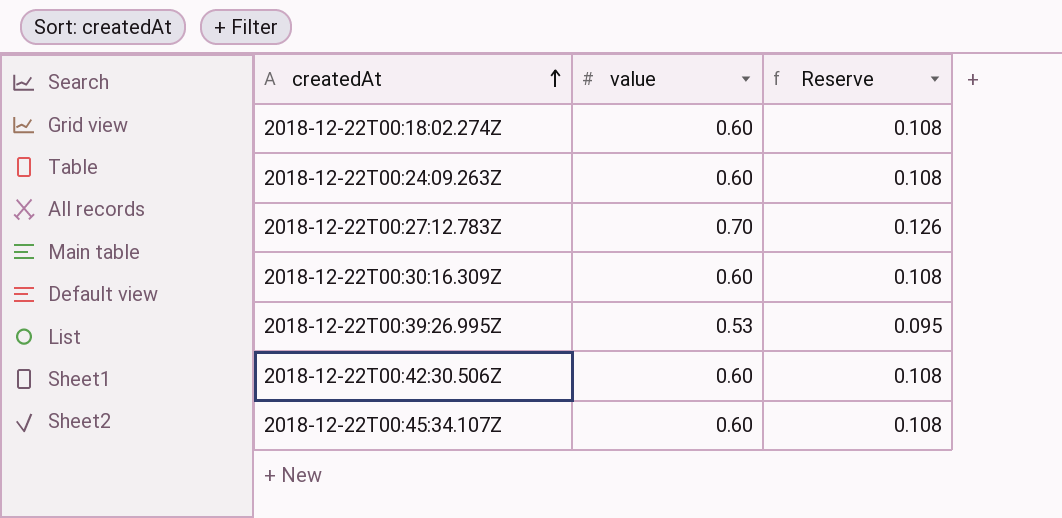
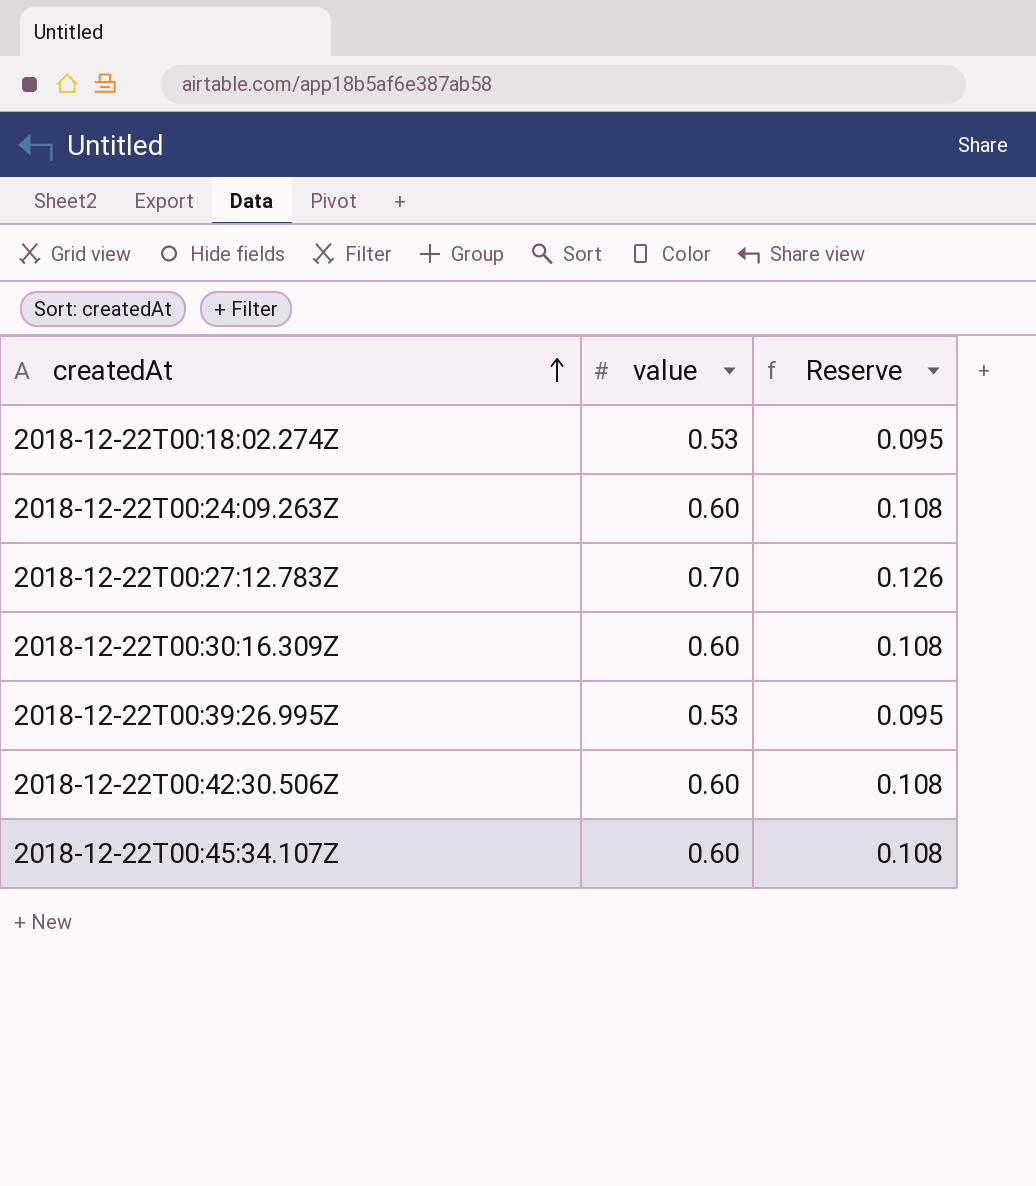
2018-12-22T00:18:02.274Z | value: 0.60 -> 0.53
2018-12-22T00:18:02.274Z | Reserve: 0.108 -> 0.095

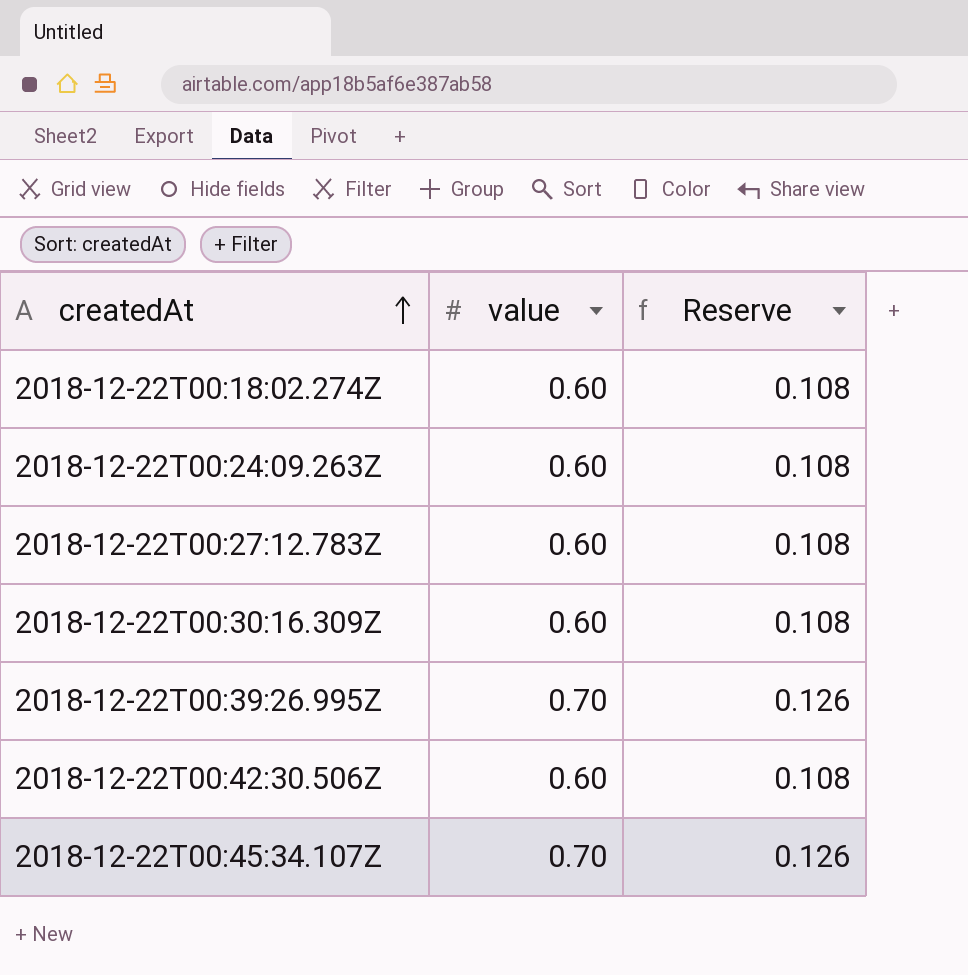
2018-12-22T00:18:02.274Z | value: 0.53 -> 0.60
2018-12-22T00:18:02.274Z | Reserve: 0.095 -> 0.108
2018-12-22T00:27:12.783Z | value: 0.70 -> 0.60
2018-12-22T00:27:12.783Z | Reserve: 0.126 -> 0.108
2018-12-22T00:39:26.995Z | value: 0.53 -> 0.70
2018-12-22T00:39:26.995Z | Reserve: 0.095 -> 0.126
2018-12-22T00:45:34.107Z | value: 0.60 -> 0.70
2018-12-22T00:45:34.107Z | Reserve: 0.108 -> 0.126

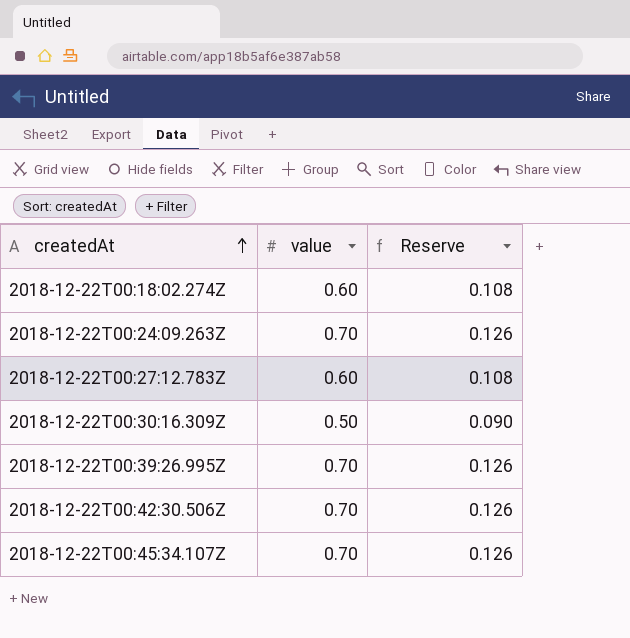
2018-12-22T00:24:09.263Z | value: 0.60 -> 0.70
2018-12-22T00:24:09.263Z | Reserve: 0.108 -> 0.126
2018-12-22T00:30:16.309Z | value: 0.60 -> 0.50
2018-12-22T00:30:16.309Z | Reserve: 0.108 -> 0.090
2018-12-22T00:42:30.506Z | value: 0.60 -> 0.70
2018-12-22T00:42:30.506Z | Reserve: 0.108 -> 0.126

